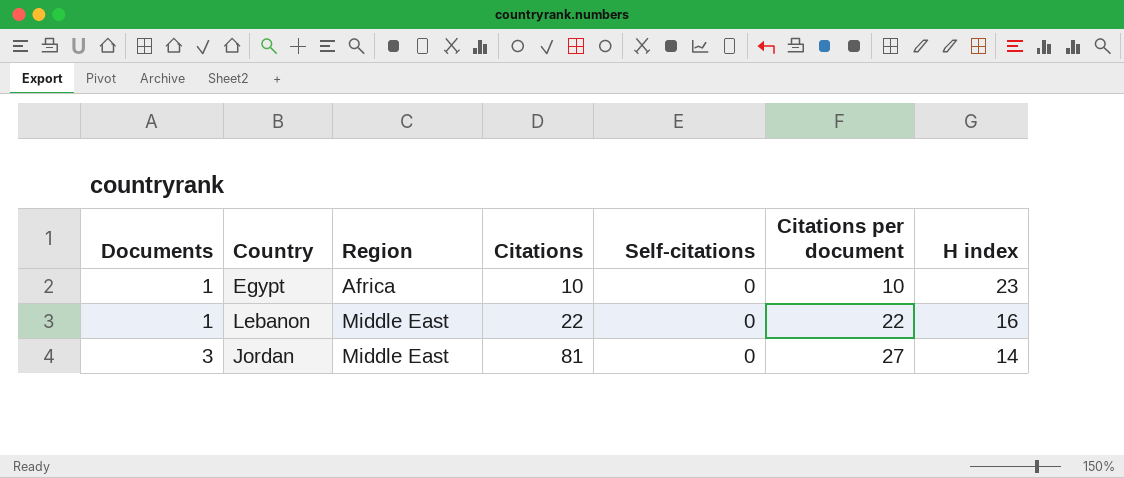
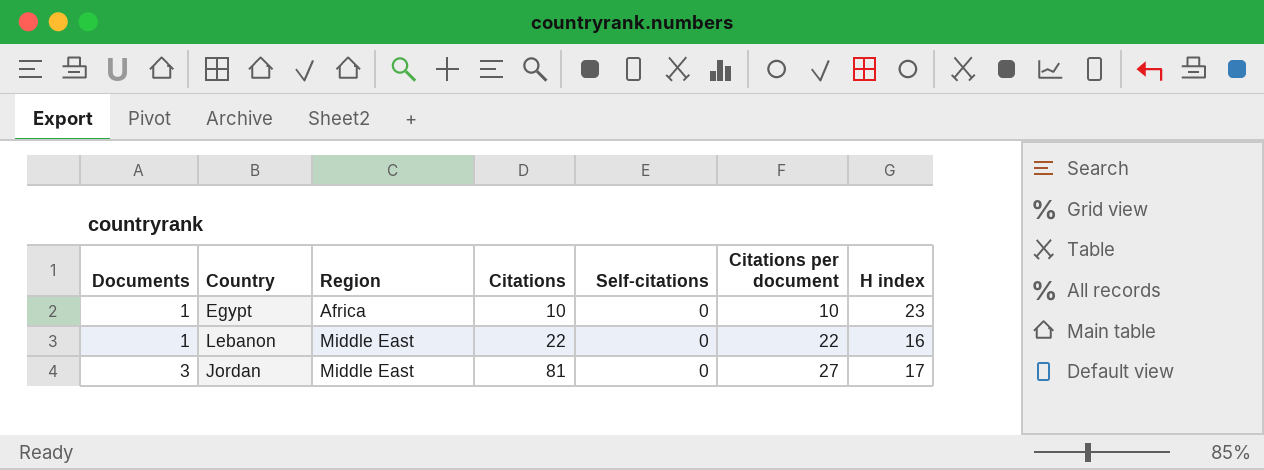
Jordan | H index: 14 -> 17

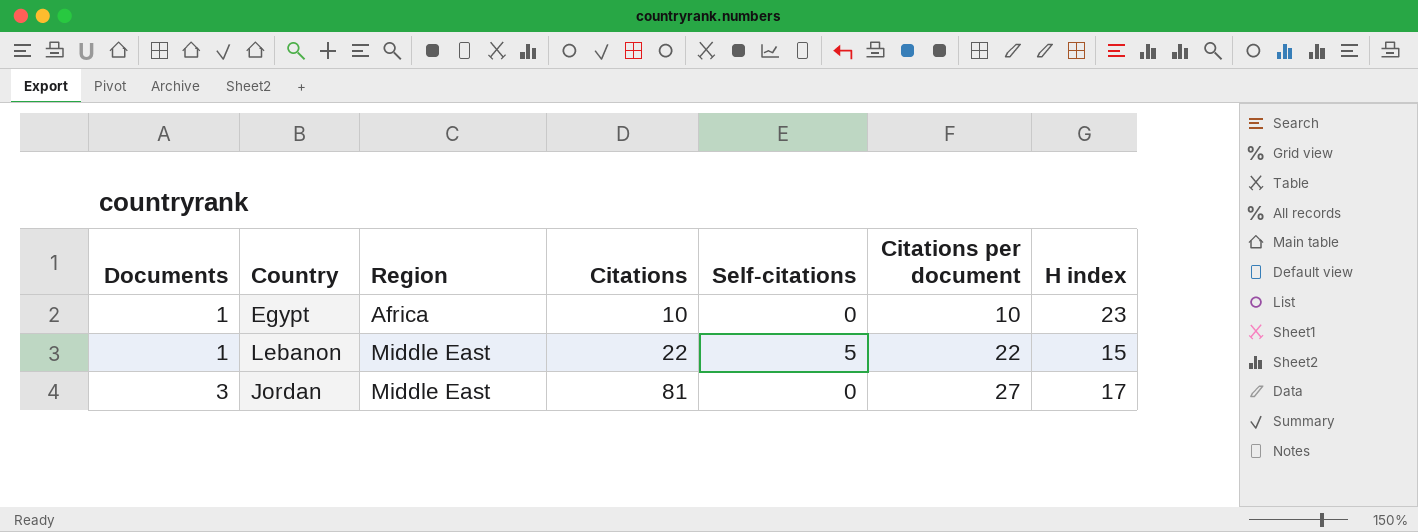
Lebanon | Self-citations: 0 -> 5
Lebanon | H index: 16 -> 15

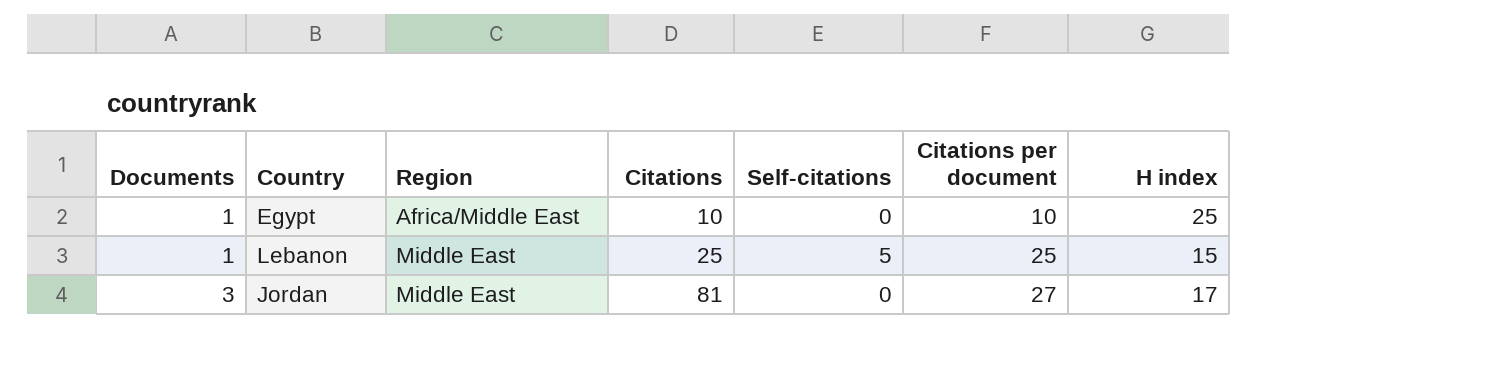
Egypt | Region: Africa -> Africa/Middle East
Egypt | H index: 23 -> 25
Lebanon | Citations: 22 -> 25
Lebanon | Citations per document: 22 -> 25

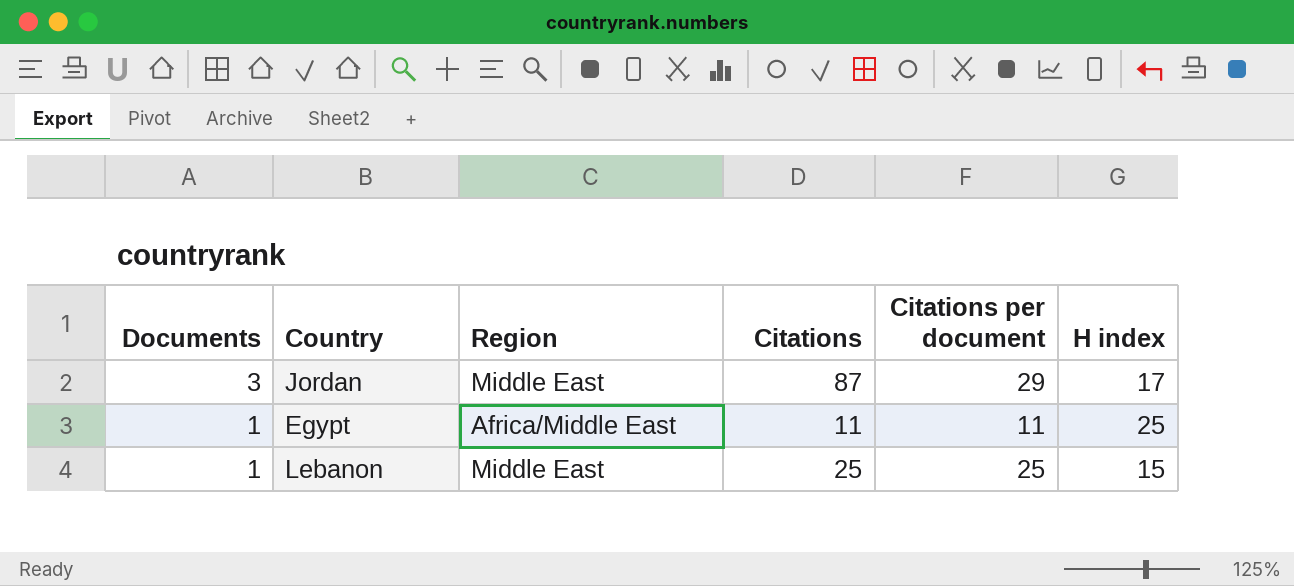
row order: Documents ascending -> Documents descending
column Self-citations | position: 5 -> none
Jordan | Citations: 81 -> 87
Jordan | Citations per document: 27 -> 29
Egypt | Citations: 10 -> 11
Egypt | Citations per document: 10 -> 11

